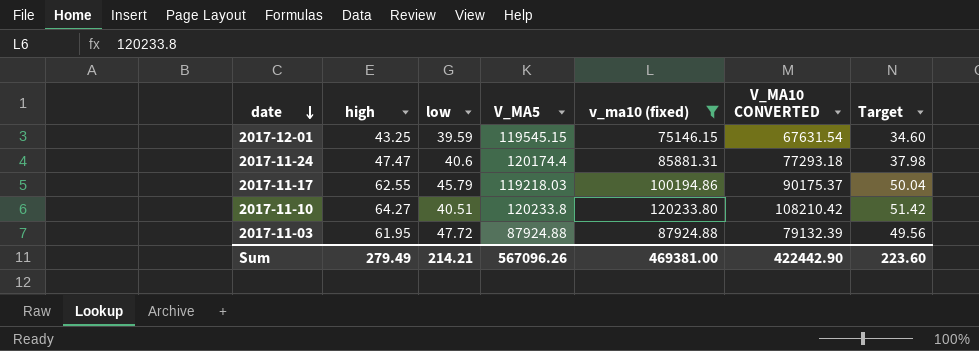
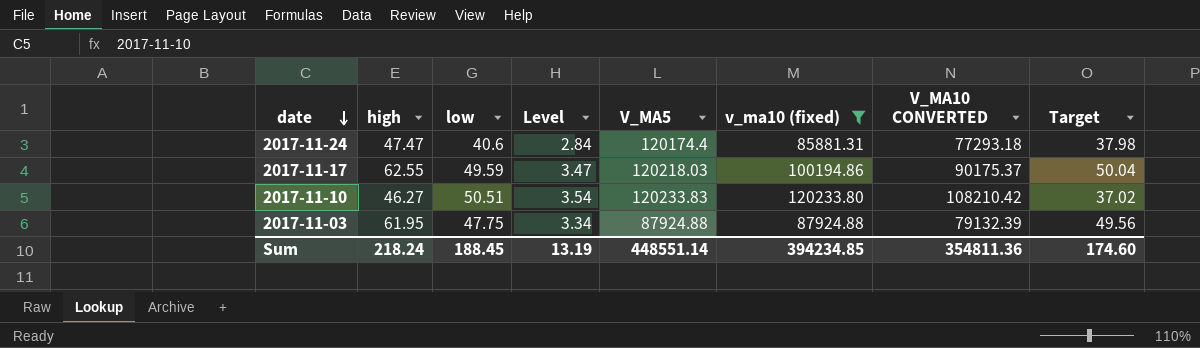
column Level | formula: none -> [low] * 0.07
row 2017-12-01: 43.25 | 39.59 | 119545.15 | 75146.15 | 67631.54 | 34.60 -> none
2017-11-17 | low: 45.79 -> 49.59
2017-11-17 | V_MA5: 119218.03 -> 120218.03
2017-11-10 | high: 64.27 -> 46.27
2017-11-10 | low: 40.51 -> 50.51
2017-11-10 | V_MA5: 120233.8 -> 120233.83
2017-11-10 | Target: 51.42 -> 37.02
2017-11-03 | low: 47.72 -> 47.75
Sum | high: 279.49 -> 218.24
Sum | low: 214.21 -> 188.45
Sum | V_MA5: 567096.26 -> 448551.14
Sum | v_ma10 (fixed): 469381.00 -> 394234.85
Sum | V_MA10 CONVERTED: 422442.90 -> 354811.36
Sum | Target: 223.60 -> 174.60

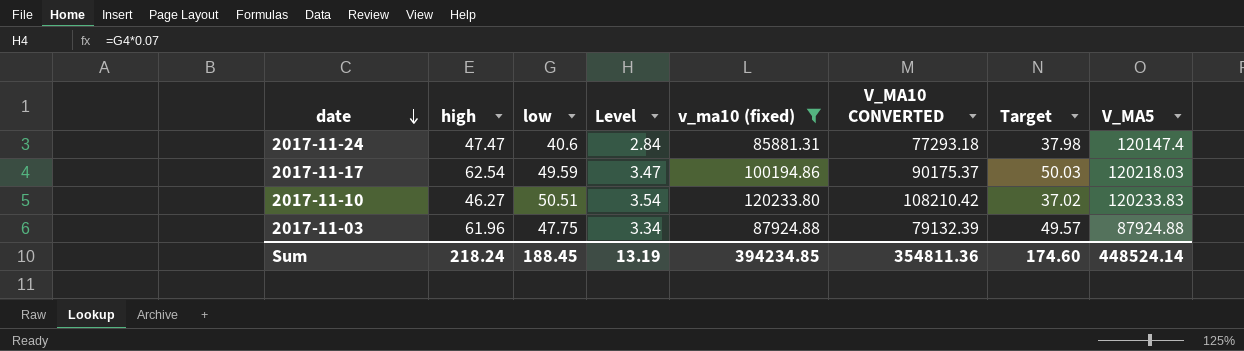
column V_MA5 | position: 5 -> 8
2017-11-24 | V_MA5: 120174.4 -> 120147.4
2017-11-17 | high: 62.55 -> 62.54
2017-11-17 | Target: 50.04 -> 50.03
2017-11-03 | high: 61.95 -> 61.96
2017-11-03 | Target: 49.56 -> 49.57
Sum | V_MA5: 448551.14 -> 448524.14

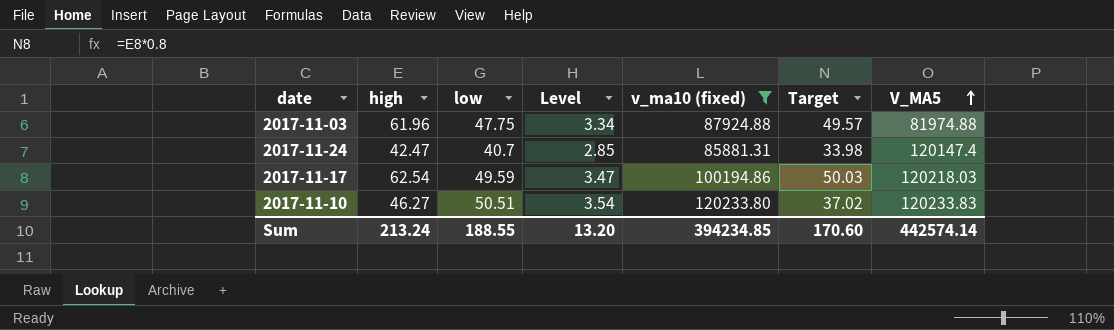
row order: date descending -> V_MA5 ascending
column V_MA10 CONVERTED | formula: [v_ma10 (fixed)] * 0.9 -> none
2017-11-03 | V_MA5: 87924.88 -> 81974.88
2017-11-24 | high: 47.47 -> 42.47
2017-11-24 | low: 40.6 -> 40.7
2017-11-24 | Level: 2.84 -> 2.85
2017-11-24 | Target: 37.98 -> 33.98
Sum | high: 218.24 -> 213.24
Sum | low: 188.45 -> 188.55
Sum | Level: 13.19 -> 13.20
Sum | Target: 174.60 -> 170.60
Sum | V_MA5: 448524.14 -> 442574.14

